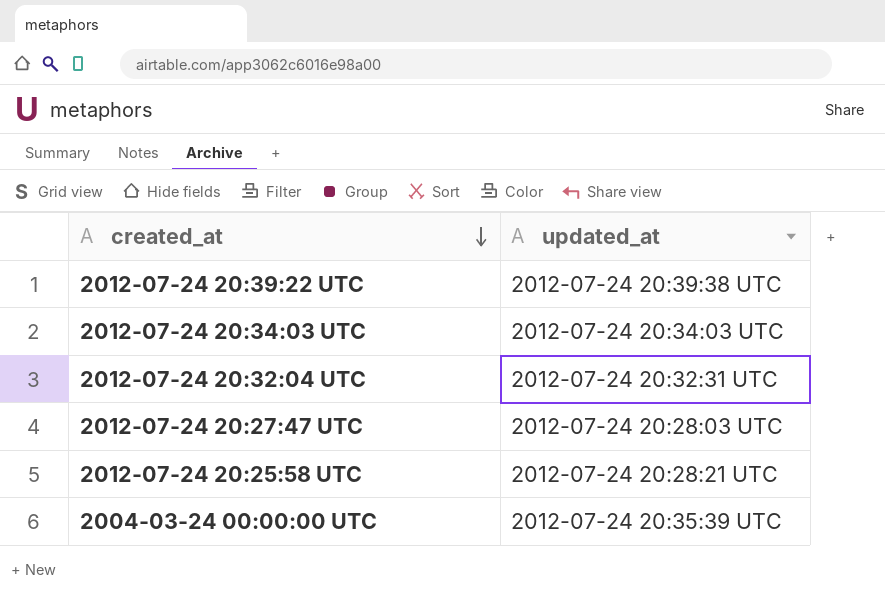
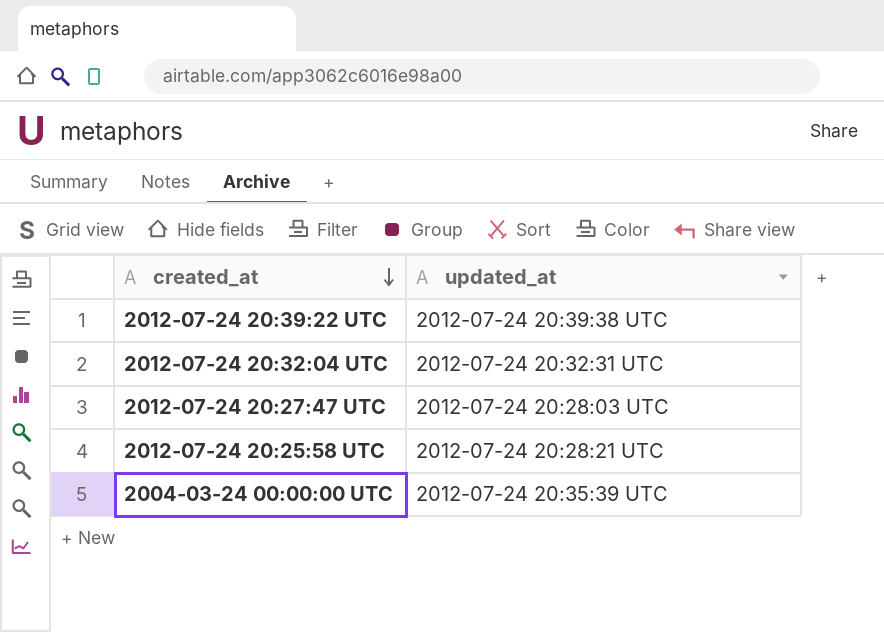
row 2012-07-24 20:34:03 UTC: 2012-07-24 20:34:03 UTC -> none

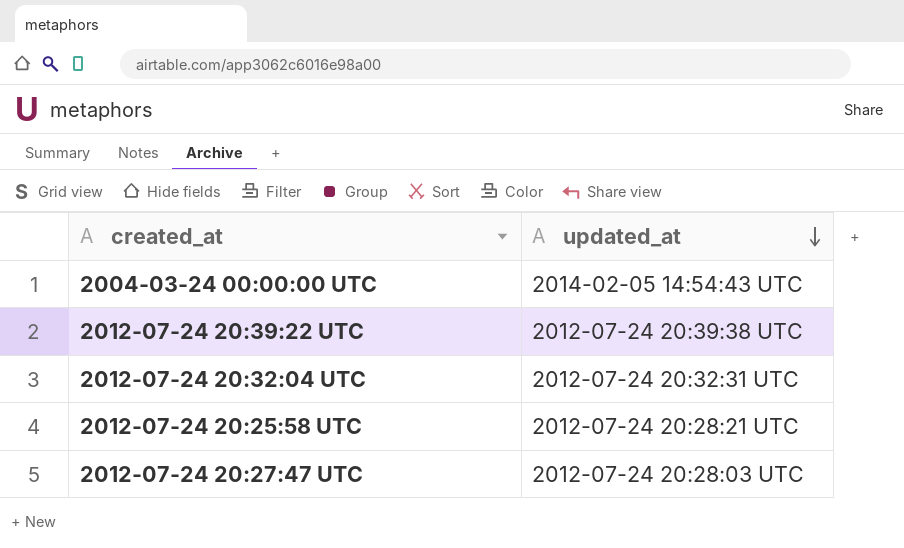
row order: created_at descending -> updated_at descending
2004-03-24 00:00:00 UTC | updated_at: 2012-07-24 20:35:39 UTC -> 2014-02-05 14:54:43 UTC

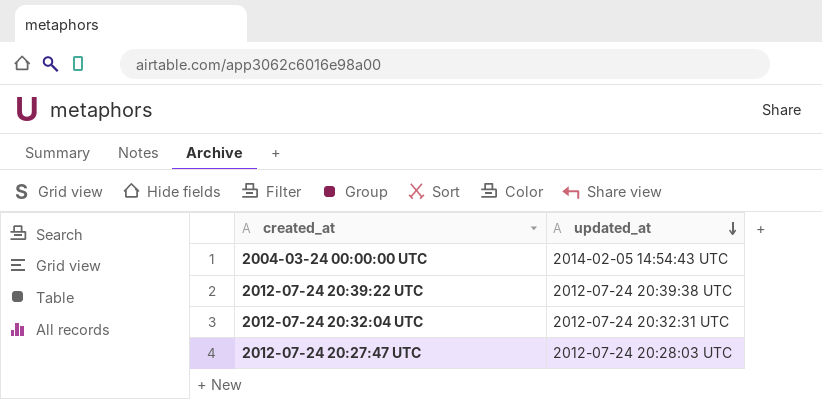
row 2012-07-24 20:25:58 UTC: 2012-07-24 20:28:21 UTC -> none

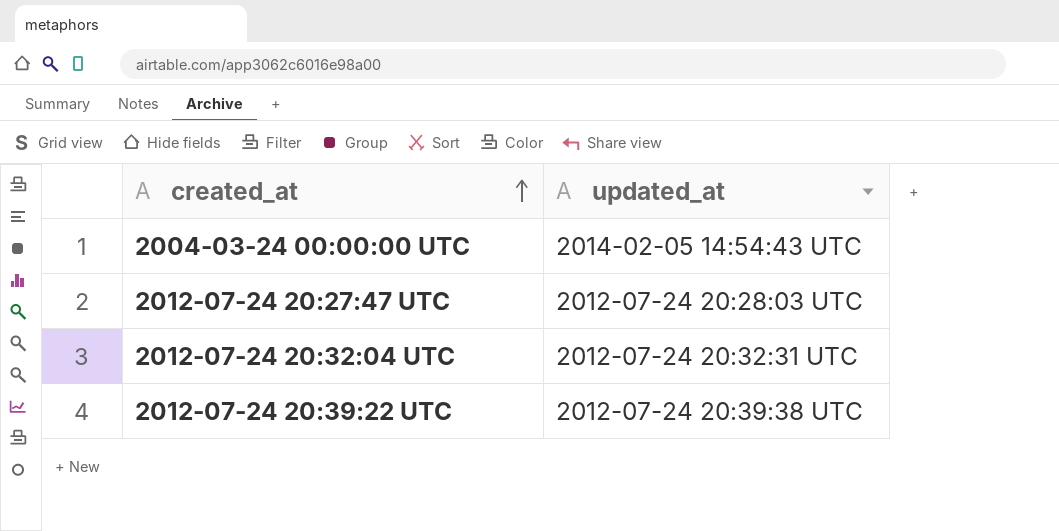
row order: updated_at descending -> created_at ascending

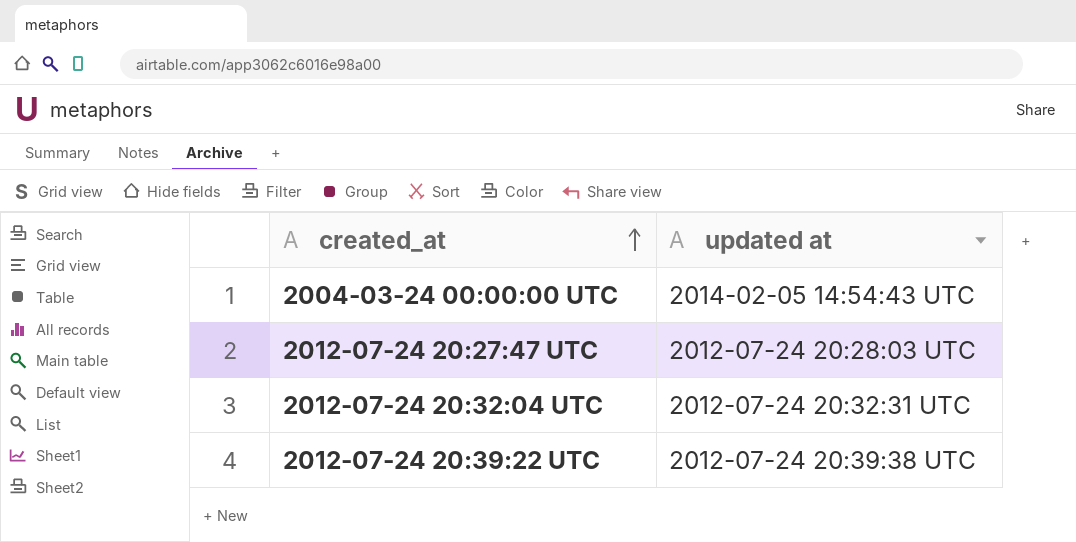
column name: updated_at -> updated at

